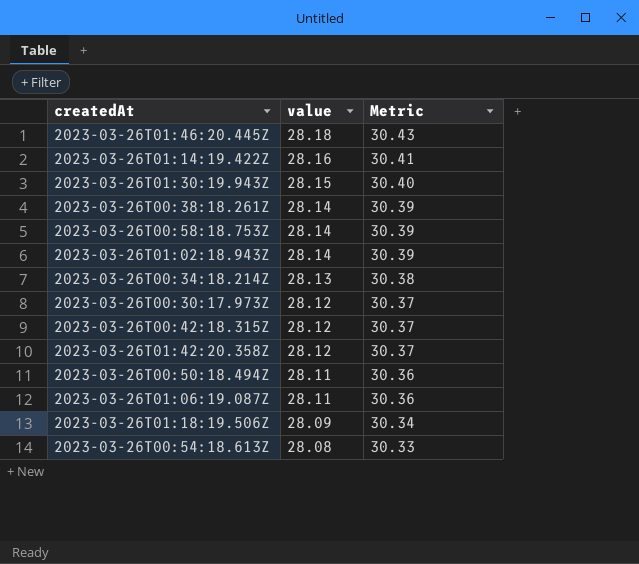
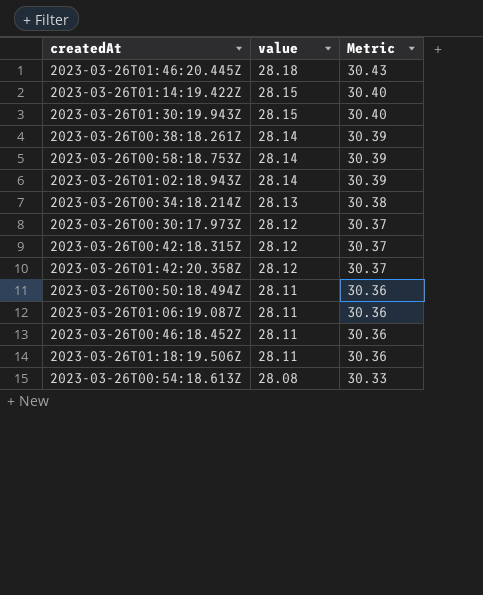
2023-03-26T01:14:19.422Z | value: 28.16 -> 28.15
2023-03-26T01:14:19.422Z | Metric: 30.41 -> 30.40
row 2023-03-26T00:46:18.452Z: none -> 28.11 | 30.36
2023-03-26T01:18:19.506Z | value: 28.09 -> 28.11
2023-03-26T01:18:19.506Z | Metric: 30.34 -> 30.36

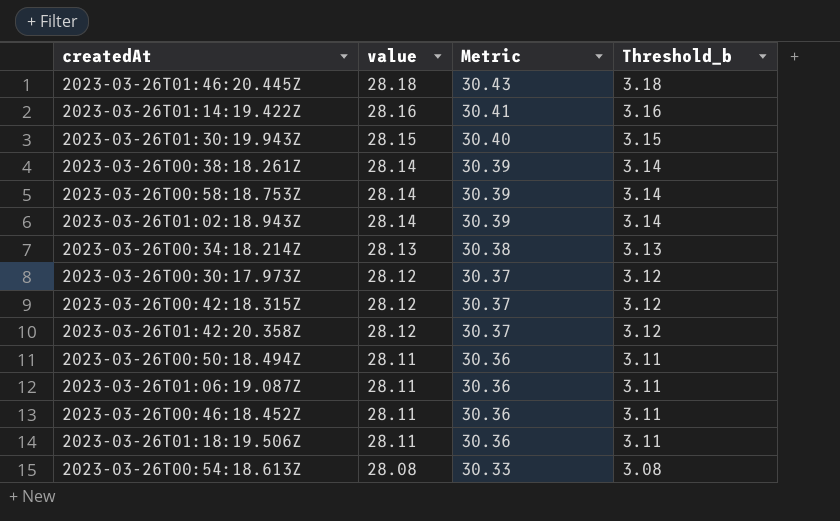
column Threshold_b | formula: none -> [value] - 25
2023-03-26T01:14:19.422Z | value: 28.15 -> 28.16
2023-03-26T01:14:19.422Z | Metric: 30.40 -> 30.41

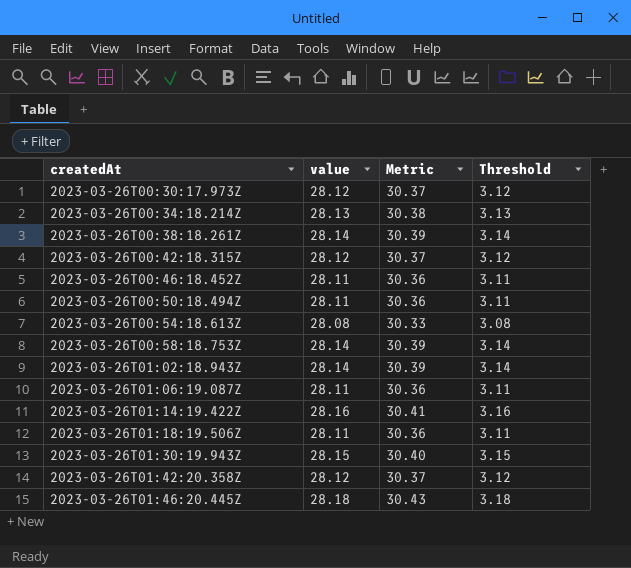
row order: value descending -> createdAt ascending
column name: Threshold_b -> Threshold

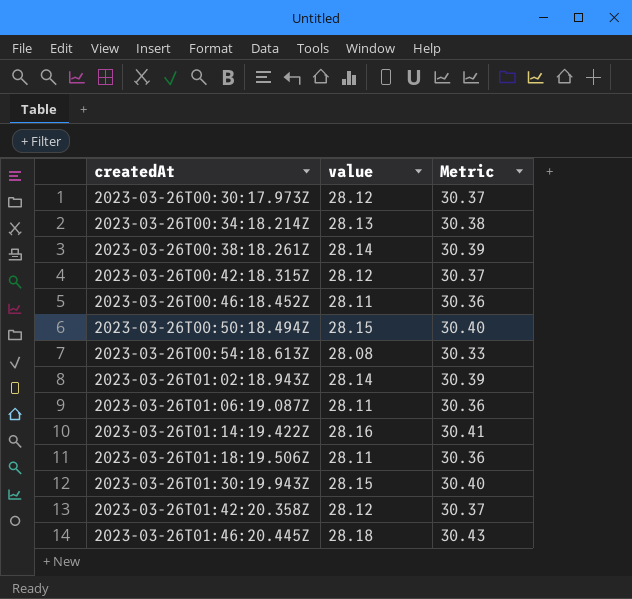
column Threshold | formula: [value] - 25 -> none
row 2023-03-26T00:58:18.753Z: 28.14 | 30.39 | 3.14 -> none
2023-03-26T00:50:18.494Z | value: 28.11 -> 28.15
2023-03-26T00:50:18.494Z | Metric: 30.36 -> 30.40

